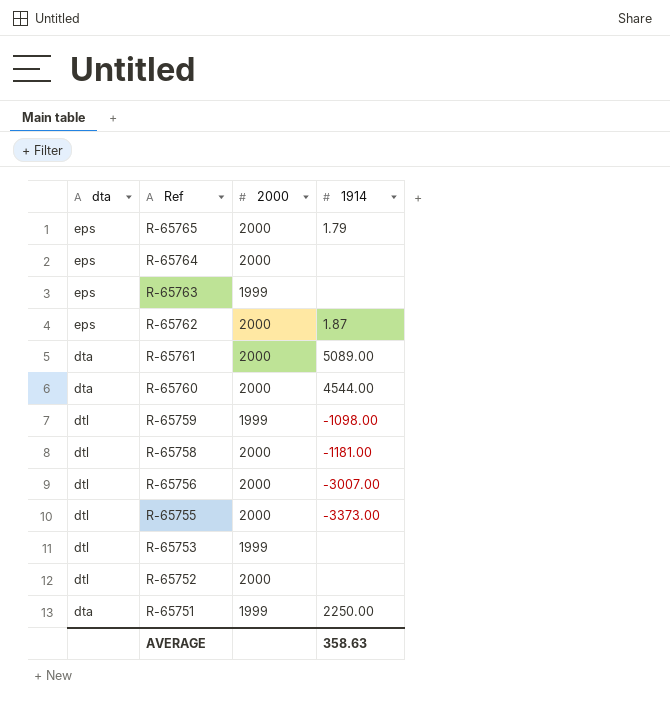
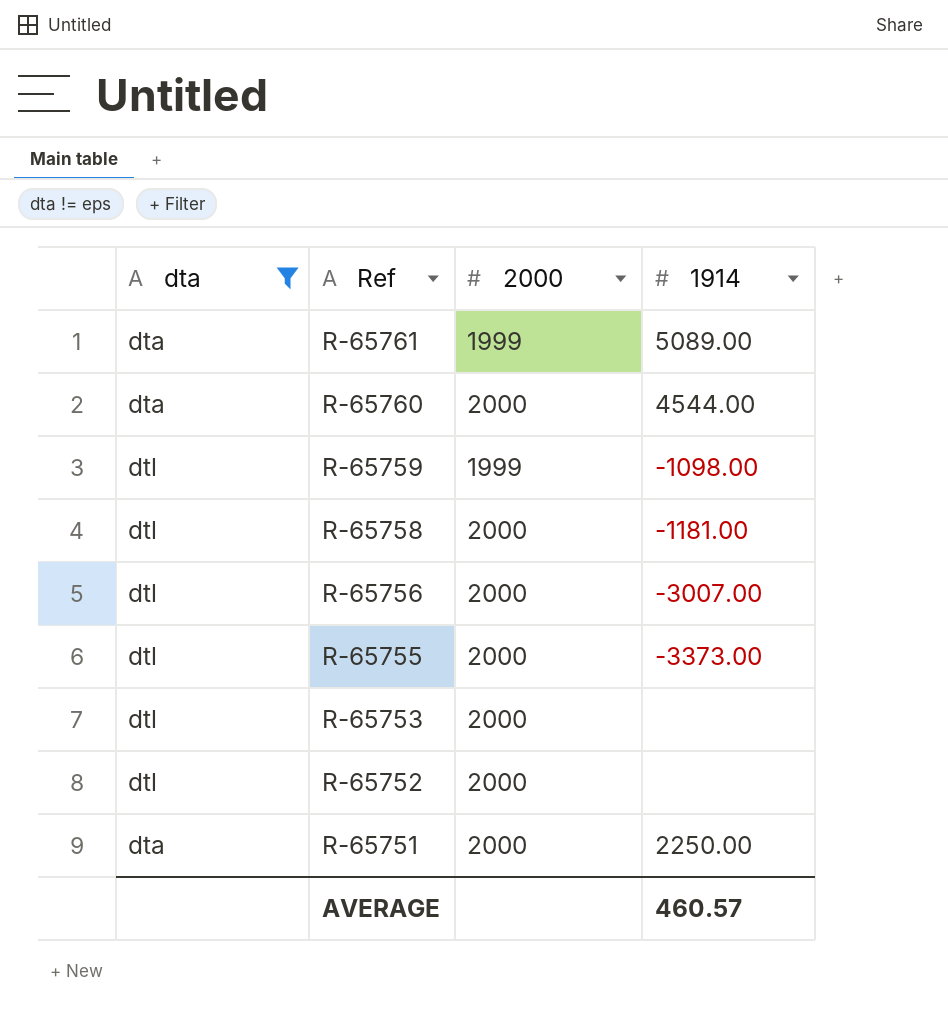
filter: none -> dta != eps
R-65761 | 2000: 2000 -> 1999
R-65753 | 2000: 1999 -> 2000
R-65751 | 2000: 1999 -> 2000
AVERAGE | 1914: 358.63 -> 460.57

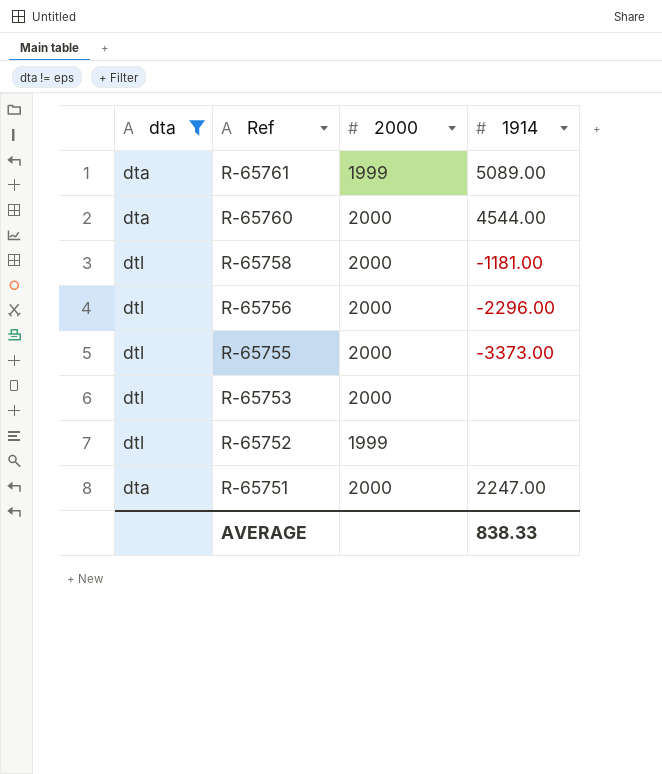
row R-65759: dtl | 1999 | -1098.00 -> none
R-65756 | 1914: -3007.00 -> -2296.00
R-65752 | 2000: 2000 -> 1999
R-65751 | 1914: 2250.00 -> 2247.00
AVERAGE | 1914: 460.57 -> 838.33

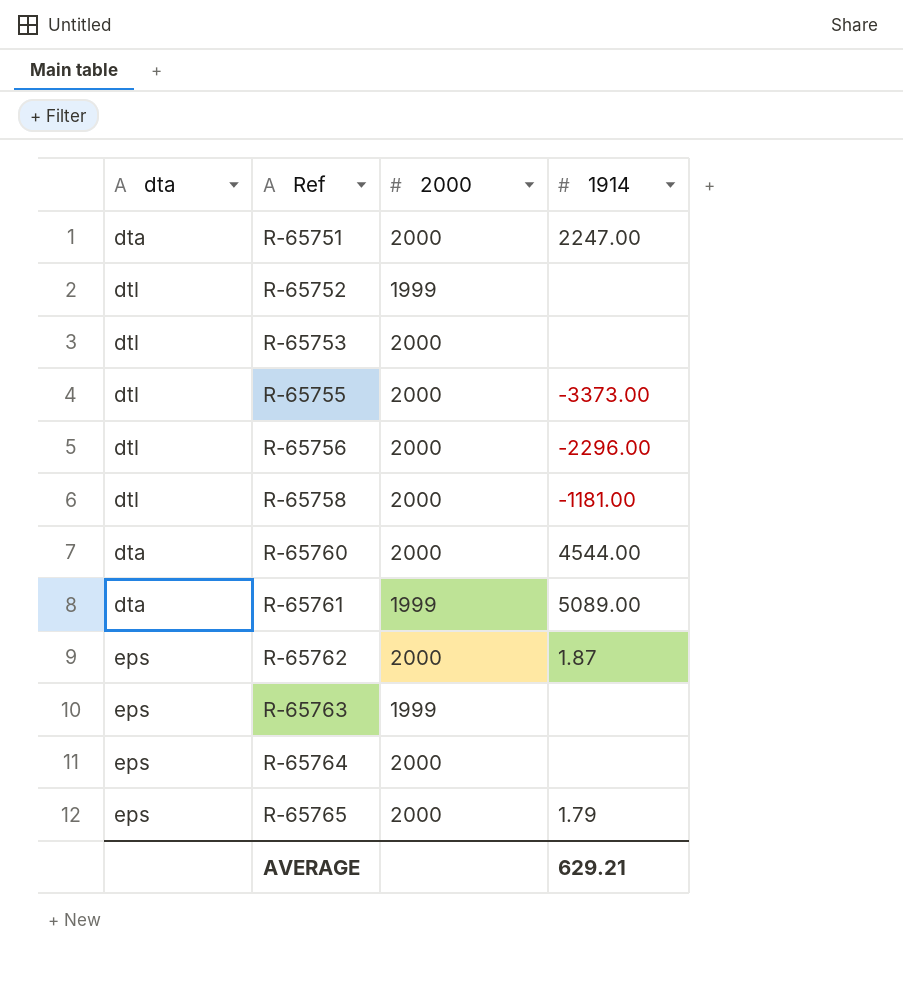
filter: dta != eps -> none
row order: Ref descending -> Ref ascending
AVERAGE | 1914: 838.33 -> 629.21

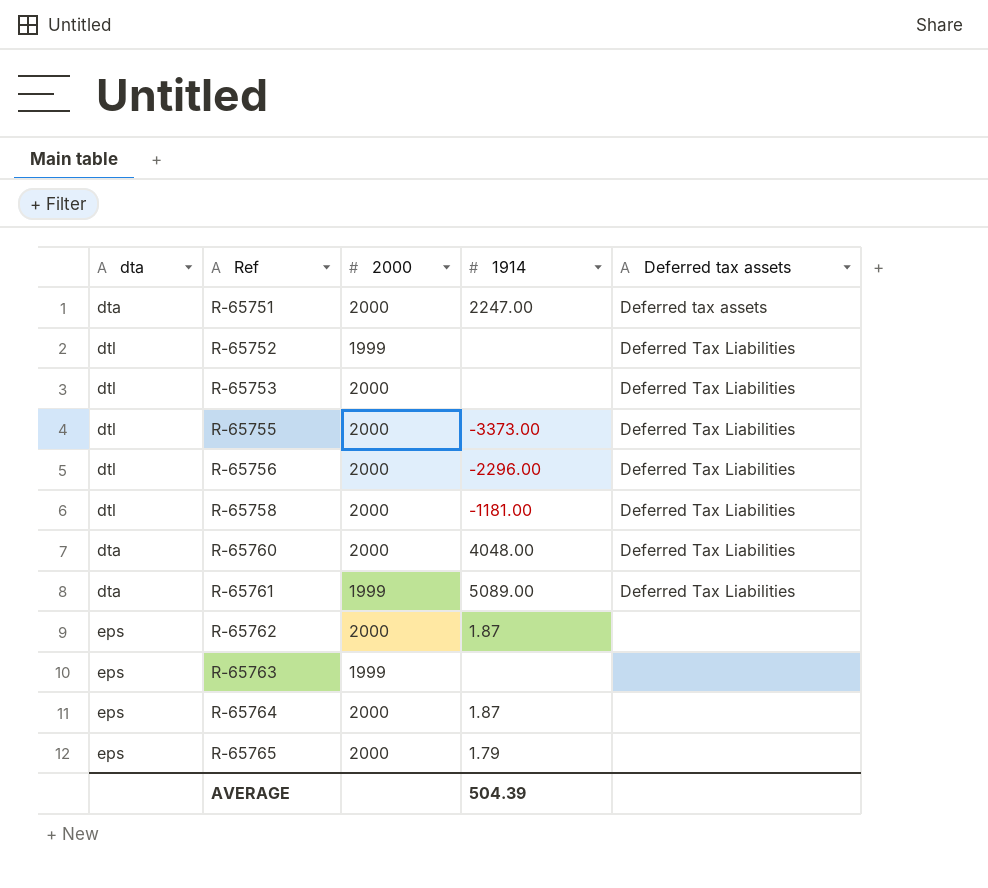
column Deferred tax assets | position: none -> 5
R-65760 | 1914: 4544.00 -> 4048.00
R-65764 | 1914: none -> 1.87
AVERAGE | 1914: 629.21 -> 504.39

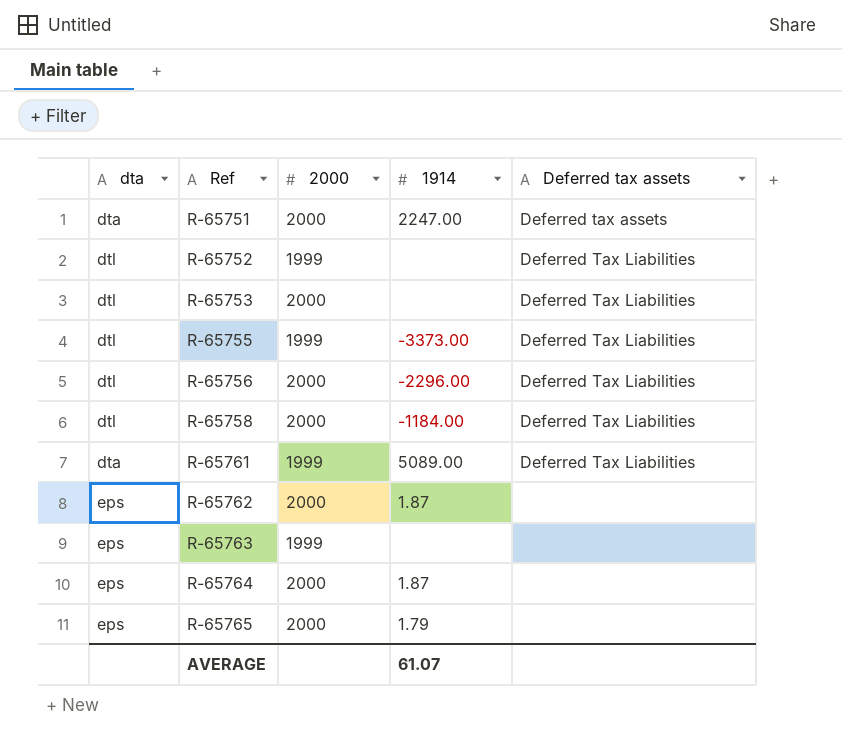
row R-65760: dta | 2000 | 4048.00 | Deferred Tax Liabilities -> none
R-65755 | 2000: 2000 -> 1999
R-65758 | 1914: -1181.00 -> -1184.00
AVERAGE | 1914: 504.39 -> 61.07

